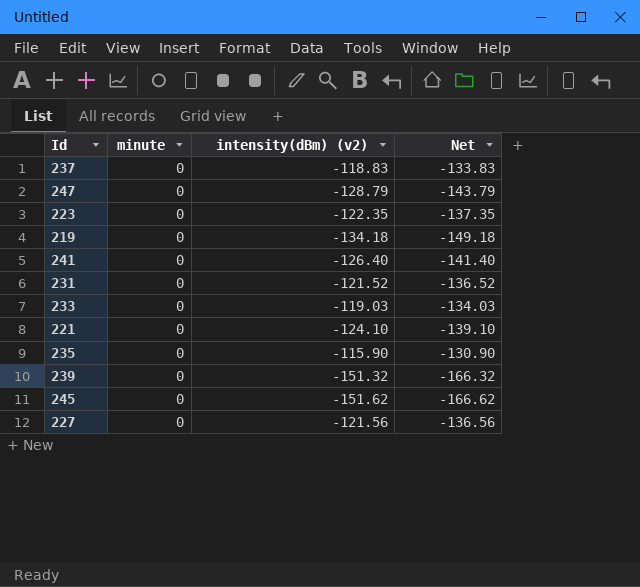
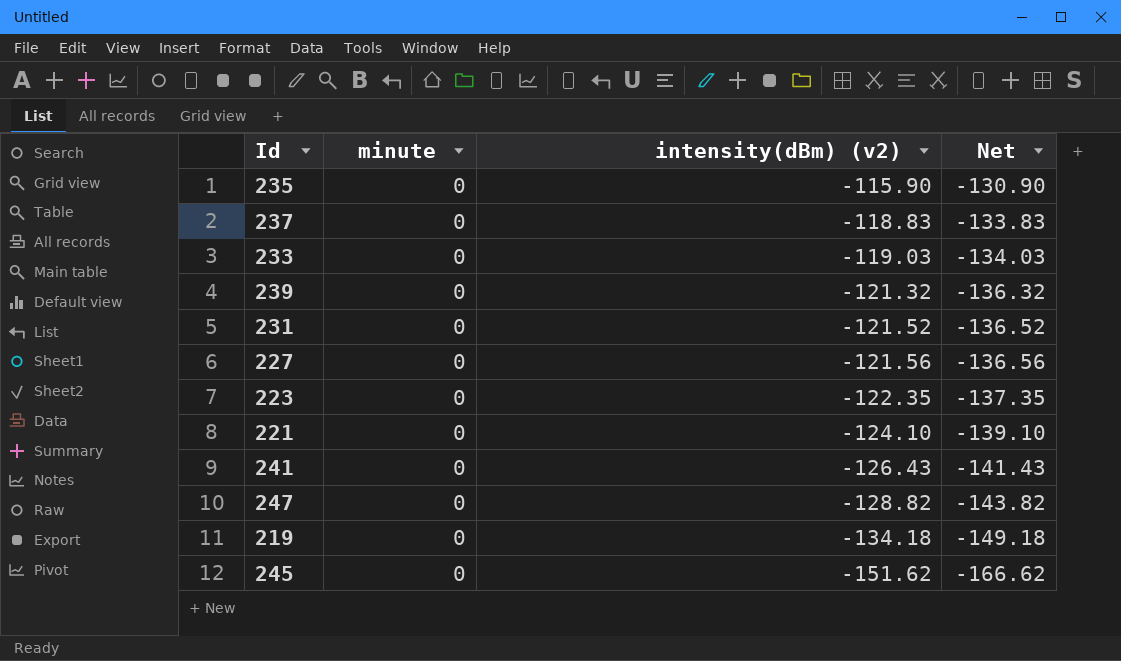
row order: none -> intensity(dBm) (v2) descending
239 | intensity(dBm) (v2): -151.32 -> -121.32
239 | Net: -166.32 -> -136.32
241 | intensity(dBm) (v2): -126.40 -> -126.43
241 | Net: -141.40 -> -141.43
247 | intensity(dBm) (v2): -128.79 -> -128.82
247 | Net: -143.79 -> -143.82

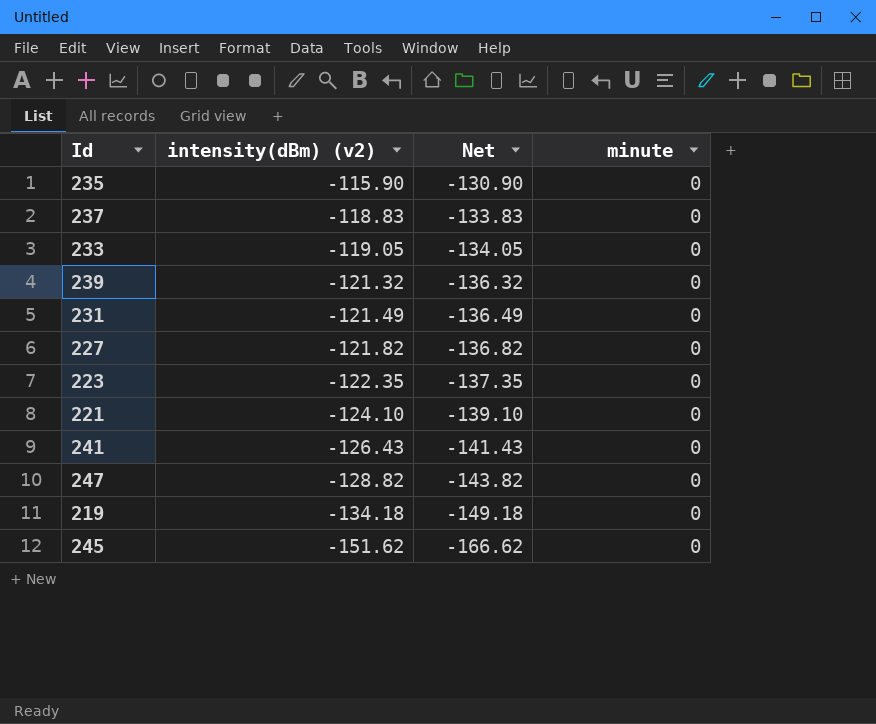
column minute | position: 2 -> 4
233 | intensity(dBm) (v2): -119.03 -> -119.05
233 | Net: -134.03 -> -134.05
231 | intensity(dBm) (v2): -121.52 -> -121.49
231 | Net: -136.52 -> -136.49
227 | intensity(dBm) (v2): -121.56 -> -121.82
227 | Net: -136.56 -> -136.82

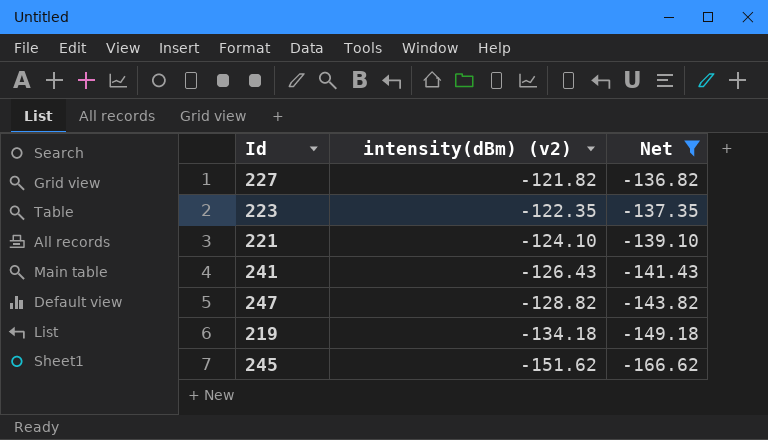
filter: none -> Net <= -136.82
column minute | position: 4 -> none

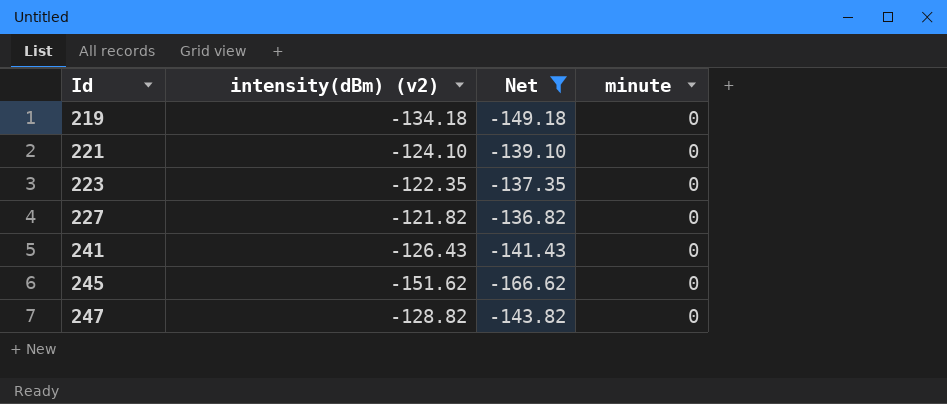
row order: intensity(dBm) (v2) descending -> Id ascending
column minute | position: none -> 4

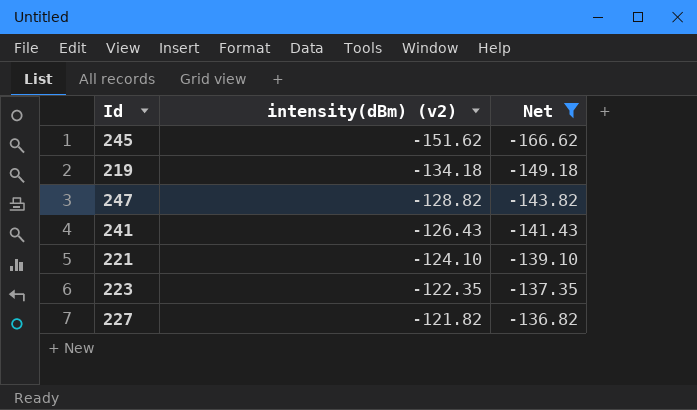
row order: Id ascending -> intensity(dBm) (v2) ascending
column minute | position: 4 -> none

